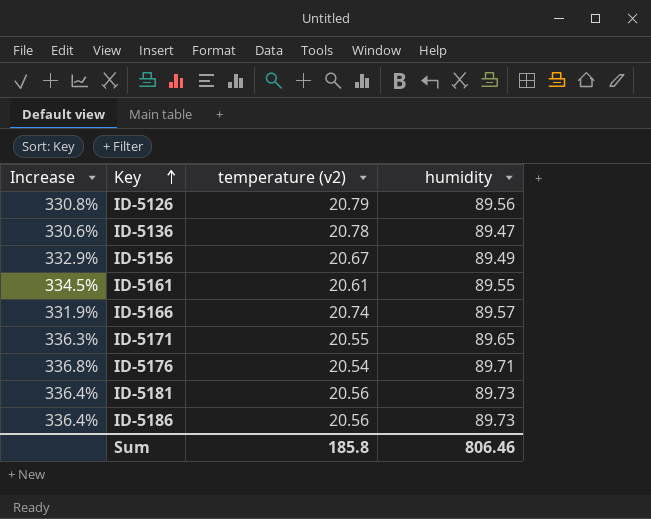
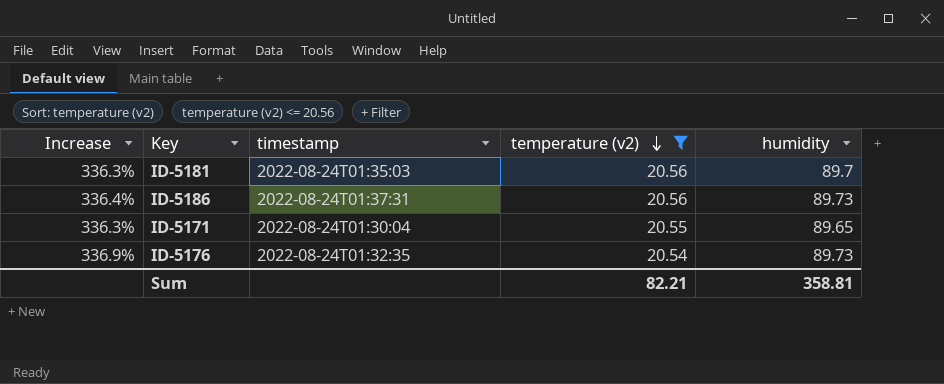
filter: none -> temperature (v2) <= 20.56
row order: Key ascending -> temperature (v2) descending
column timestamp | position: none -> 3
ID-5181 | Increase: 336.4% -> 336.3%
ID-5181 | humidity: 89.73 -> 89.7
ID-5176 | Increase: 336.8% -> 336.9%
ID-5176 | humidity: 89.71 -> 89.73
Sum | temperature (v2): 185.8 -> 82.21
Sum | humidity: 806.46 -> 358.81

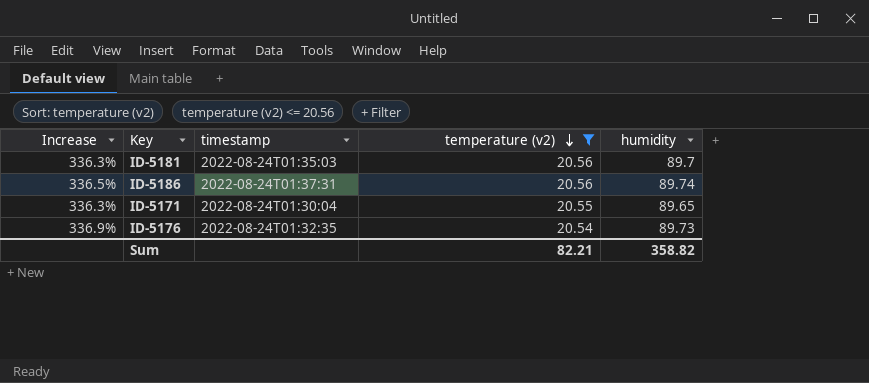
ID-5186 | Increase: 336.4% -> 336.5%
ID-5186 | humidity: 89.73 -> 89.74
Sum | humidity: 358.81 -> 358.82

